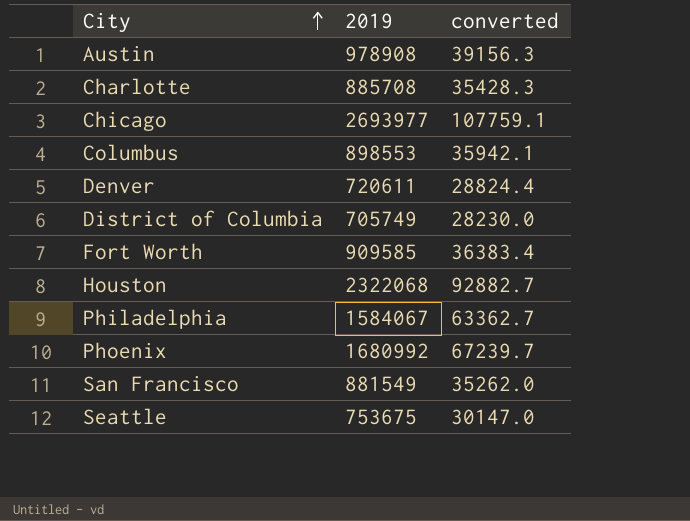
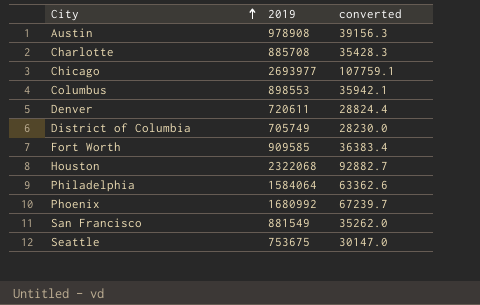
Philadelphia | 2019: 1584067 -> 1584064
Philadelphia | converted: 63362.7 -> 63362.6

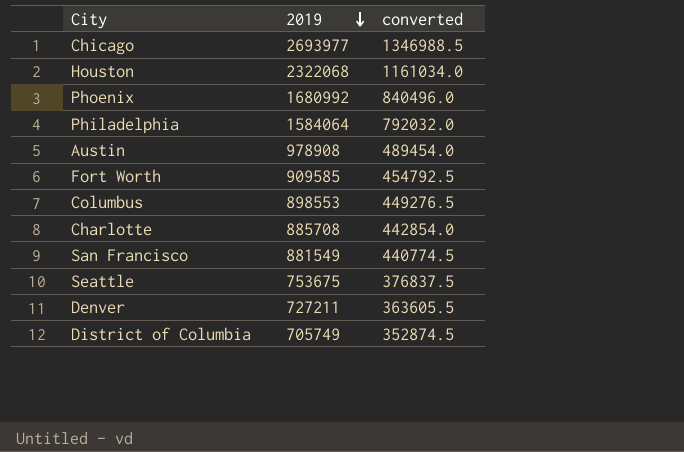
row order: City ascending -> 2019 descending
column converted | formula: [2019] * 0.04 -> [2019] * 0.5
Denver | 2019: 720611 -> 727211

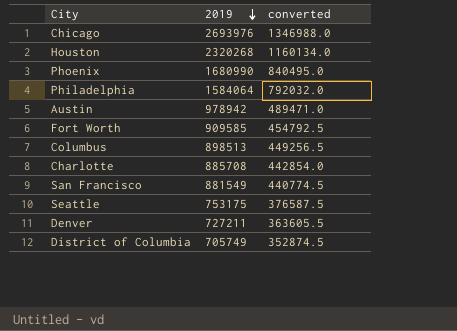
Chicago | 2019: 2693977 -> 2693976
Chicago | converted: 1346988.5 -> 1346988.0
Houston | 2019: 2322068 -> 2320268
Houston | converted: 1161034.0 -> 1160134.0
Phoenix | 2019: 1680992 -> 1680990
Phoenix | converted: 840496.0 -> 840495.0
Austin | 2019: 978908 -> 978942
Austin | converted: 489454.0 -> 489471.0
Columbus | 2019: 898553 -> 898513
Columbus | converted: 449276.5 -> 449256.5
Seattle | 2019: 753675 -> 753175
Seattle | converted: 376837.5 -> 376587.5

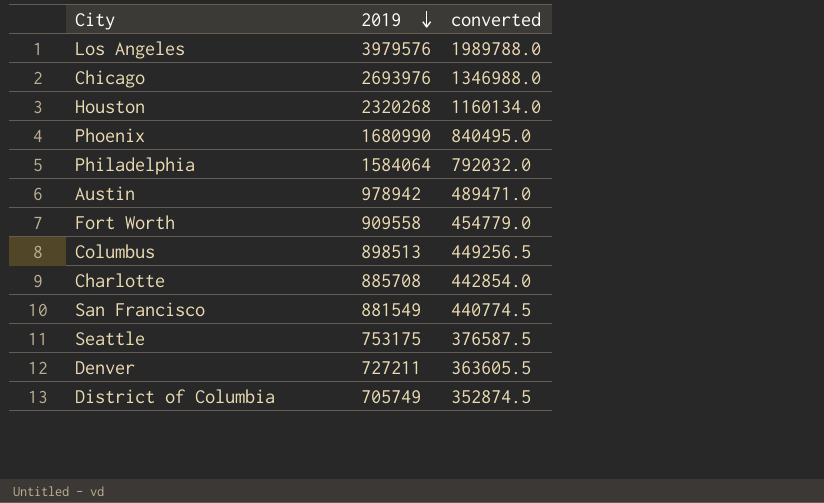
row Los Angeles: none -> 3979576 | 1989788.0
Fort Worth | 2019: 909585 -> 909558
Fort Worth | converted: 454792.5 -> 454779.0

